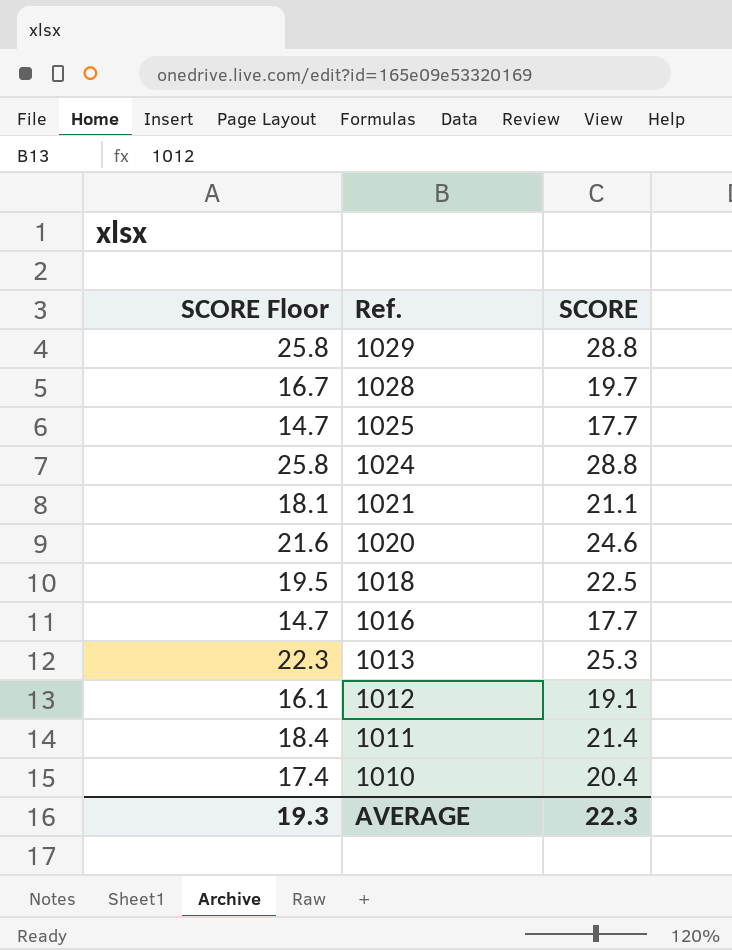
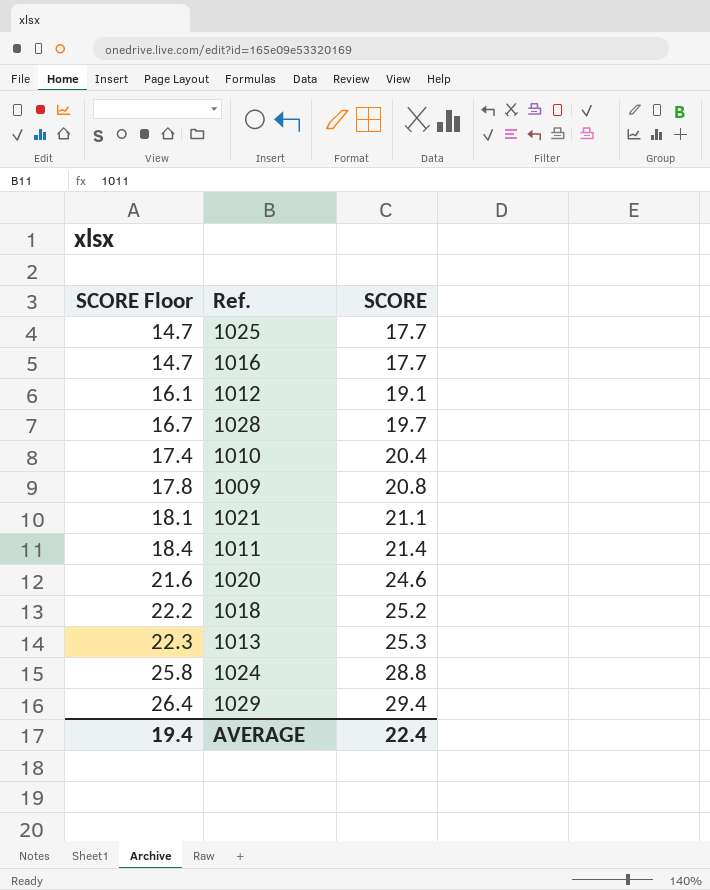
row order: Ref. descending -> SCORE Floor ascending
row 1009: none -> 17.8 | 20.8
1018 | SCORE Floor: 19.5 -> 22.2
1018 | SCORE: 22.5 -> 25.2
1029 | SCORE Floor: 25.8 -> 26.4
1029 | SCORE: 28.8 -> 29.4
AVERAGE | SCORE Floor: 19.3 -> 19.4
AVERAGE | SCORE: 22.3 -> 22.4

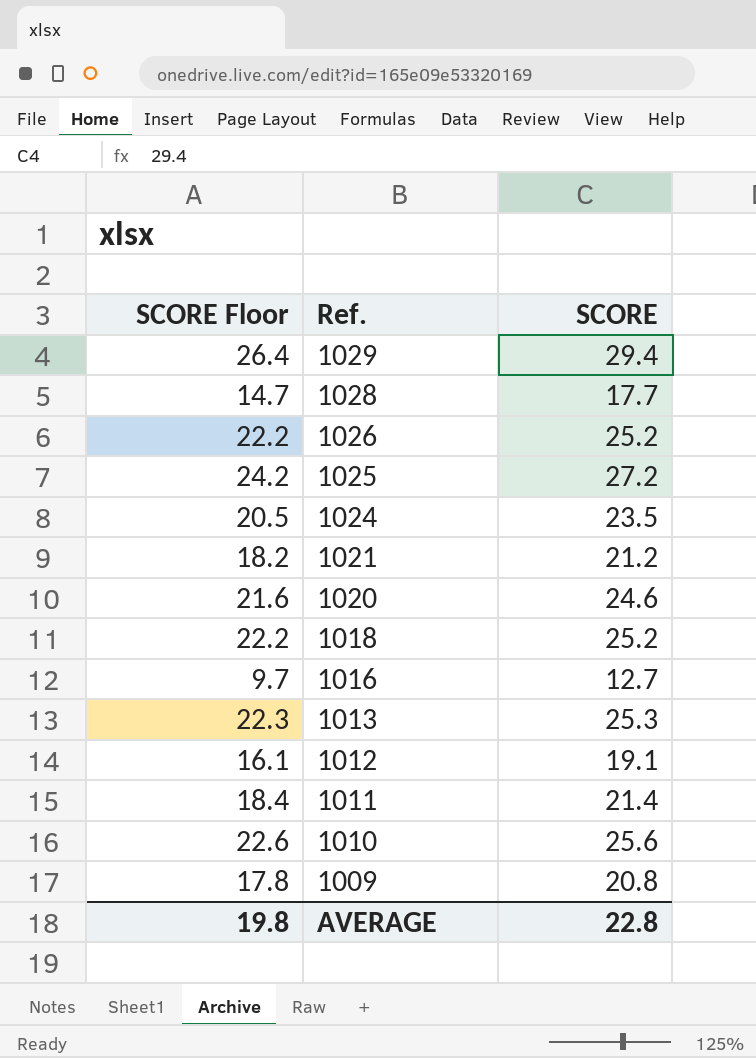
row order: SCORE Floor ascending -> Ref. descending
1028 | SCORE Floor: 16.7 -> 14.7
1028 | SCORE: 19.7 -> 17.7
row 1026: none -> 22.2 | 25.2
1025 | SCORE Floor: 14.7 -> 24.2
1025 | SCORE: 17.7 -> 27.2
1024 | SCORE Floor: 25.8 -> 20.5
1024 | SCORE: 28.8 -> 23.5
1021 | SCORE Floor: 18.1 -> 18.2
1021 | SCORE: 21.1 -> 21.2
1016 | SCORE Floor: 14.7 -> 9.7
1016 | SCORE: 17.7 -> 12.7
1010 | SCORE Floor: 17.4 -> 22.6
1010 | SCORE: 20.4 -> 25.6
AVERAGE | SCORE Floor: 19.4 -> 19.8
AVERAGE | SCORE: 22.4 -> 22.8

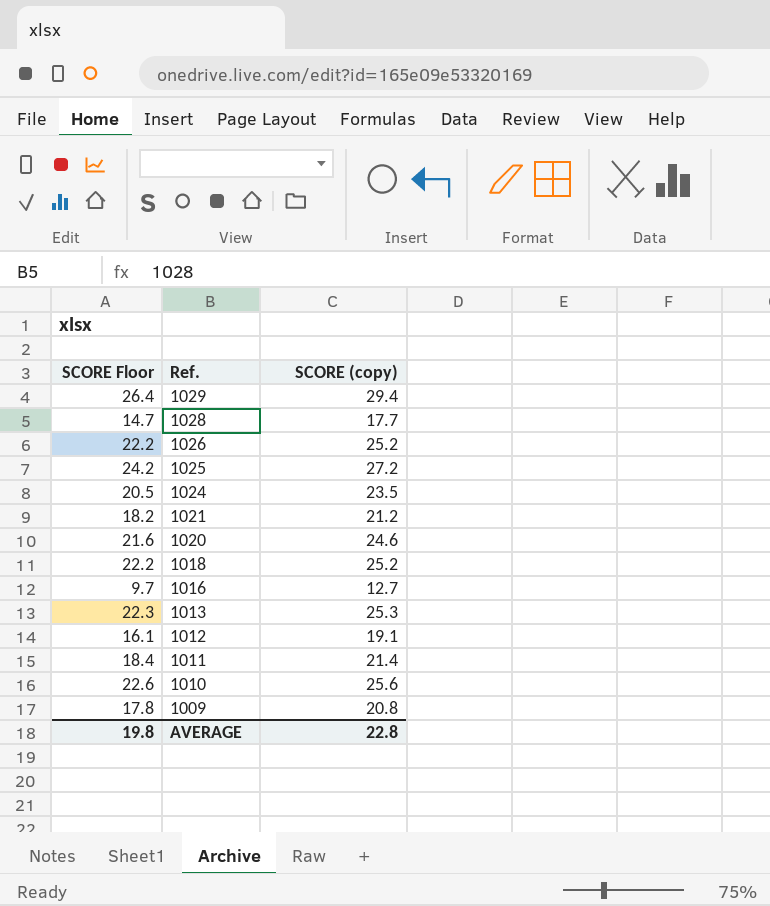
column name: SCORE -> SCORE (copy)

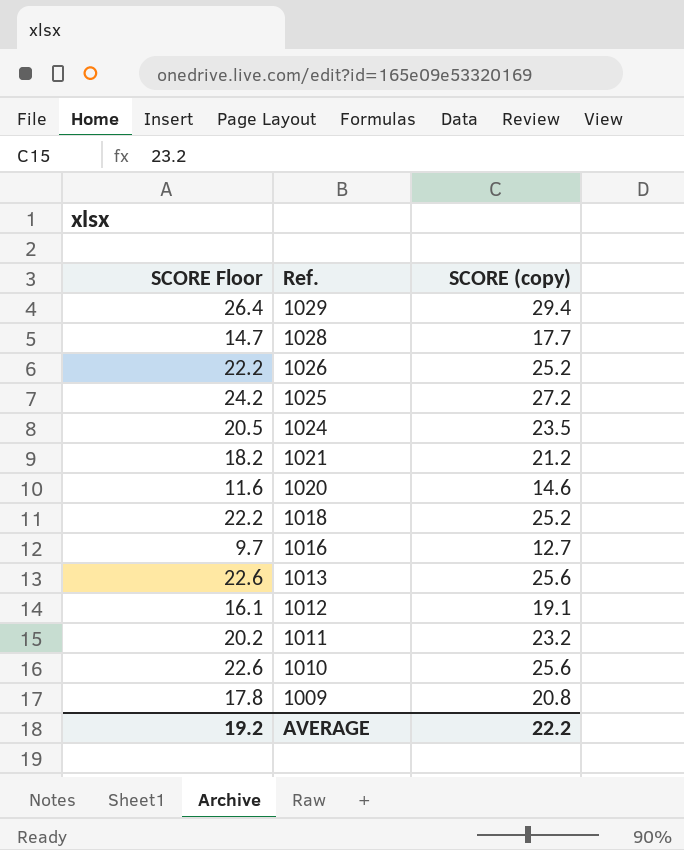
1020 | SCORE Floor: 21.6 -> 11.6
1020 | SCORE (copy): 24.6 -> 14.6
1013 | SCORE Floor: 22.3 -> 22.6
1013 | SCORE (copy): 25.3 -> 25.6
1011 | SCORE Floor: 18.4 -> 20.2
1011 | SCORE (copy): 21.4 -> 23.2
AVERAGE | SCORE Floor: 19.8 -> 19.2
AVERAGE | SCORE (copy): 22.8 -> 22.2

